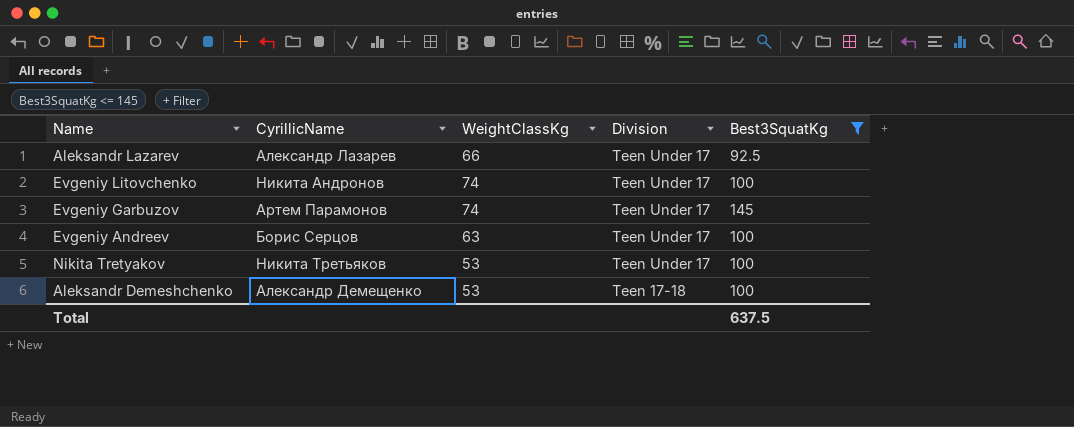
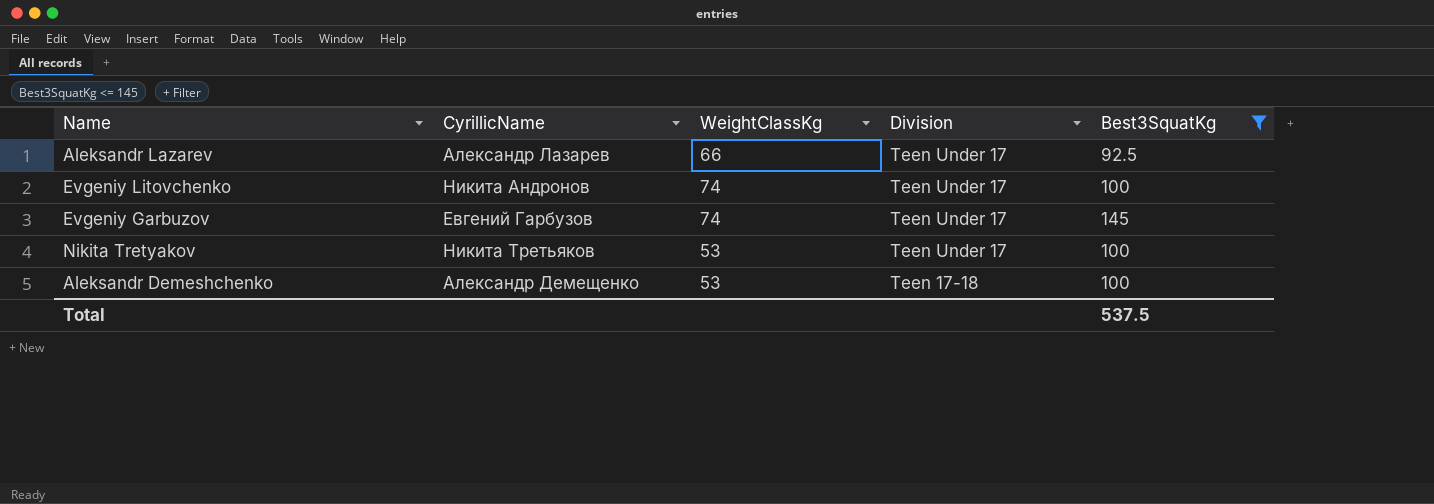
row Evgeniy Andreev: Борис Серцов | 63 | Teen Under 17 | 100 -> none
Evgeniy Garbuzov | CyrillicName: Артем Парамонов -> Евгений Гарбузов
Total | Best3SquatKg: 637.5 -> 537.5

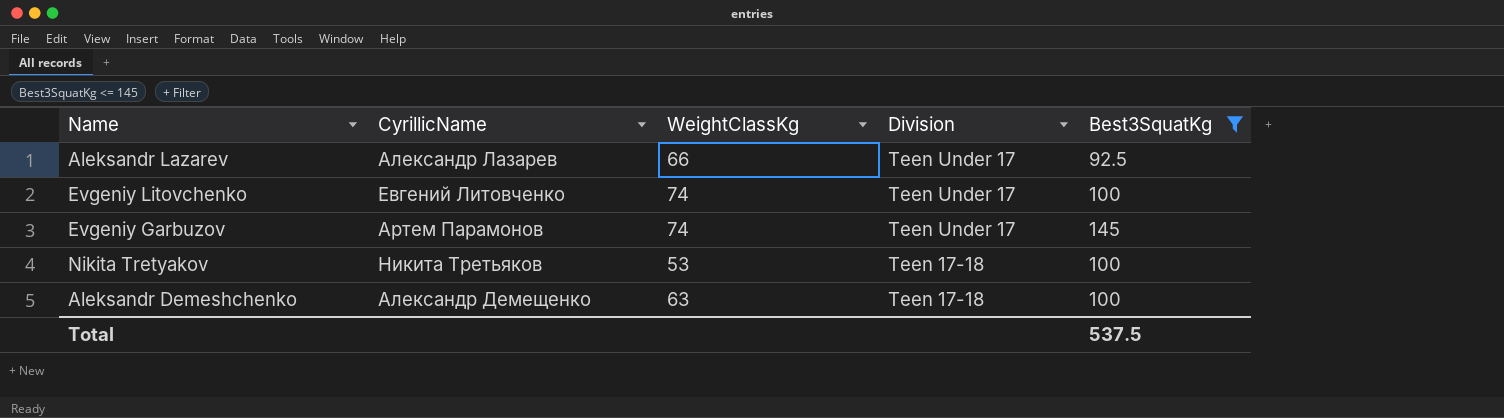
Evgeniy Litovchenko | CyrillicName: Никита Андронов -> Евгений Литовченко
Evgeniy Garbuzov | CyrillicName: Евгений Гарбузов -> Артем Парамонов
Nikita Tretyakov | Division: Teen Under 17 -> Teen 17-18
Aleksandr Demeshchenko | WeightClassKg: 53 -> 63

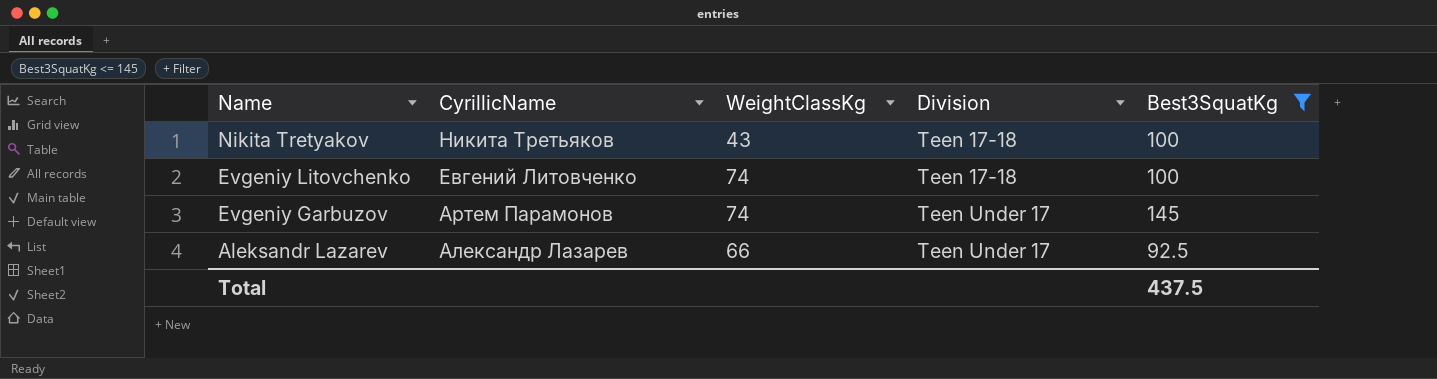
row order: Division descending -> Name descending
row Aleksandr Demeshchenko: Александр Демещенко | 63 | Teen 17-18 | 100 -> none
Nikita Tretyakov | WeightClassKg: 53 -> 43
Evgeniy Litovchenko | Division: Teen Under 17 -> Teen 17-18
Total | Best3SquatKg: 537.5 -> 437.5

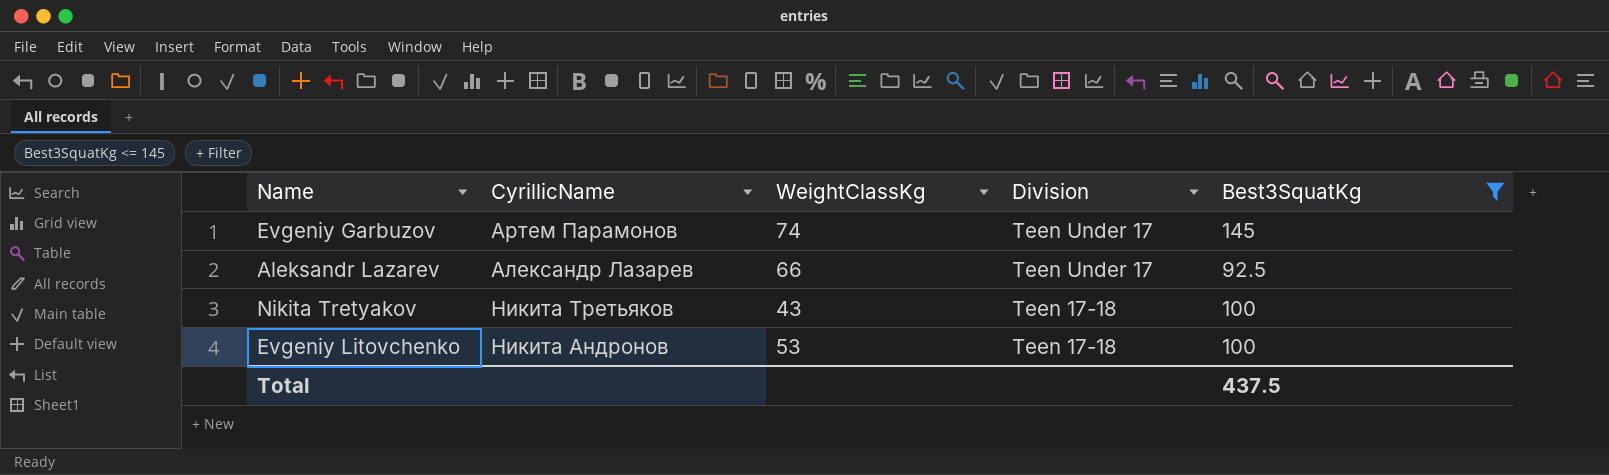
row order: Name descending -> Division descending
Evgeniy Litovchenko | CyrillicName: Евгений Литовченко -> Никита Андронов
Evgeniy Litovchenko | WeightClassKg: 74 -> 53

